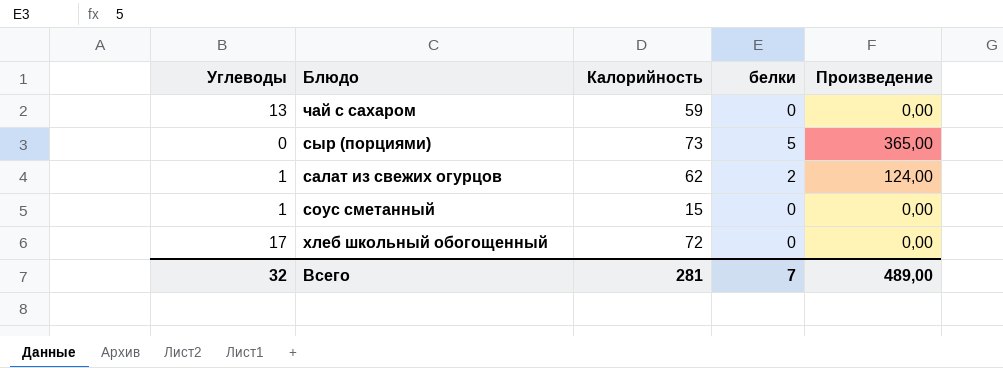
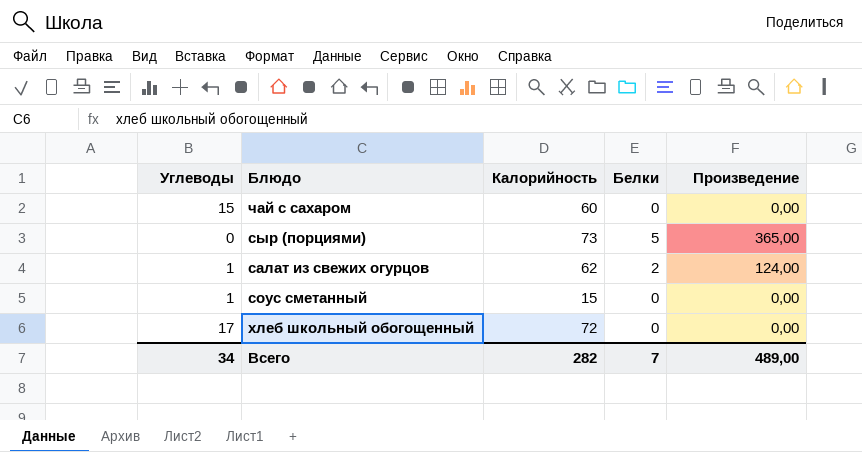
column name: белки -> Белки
чай с сахаром | Углеводы: 13 -> 15
чай с сахаром | Калорийность: 59 -> 60
Всего | Углеводы: 32 -> 34
Всего | Калорийность: 281 -> 282

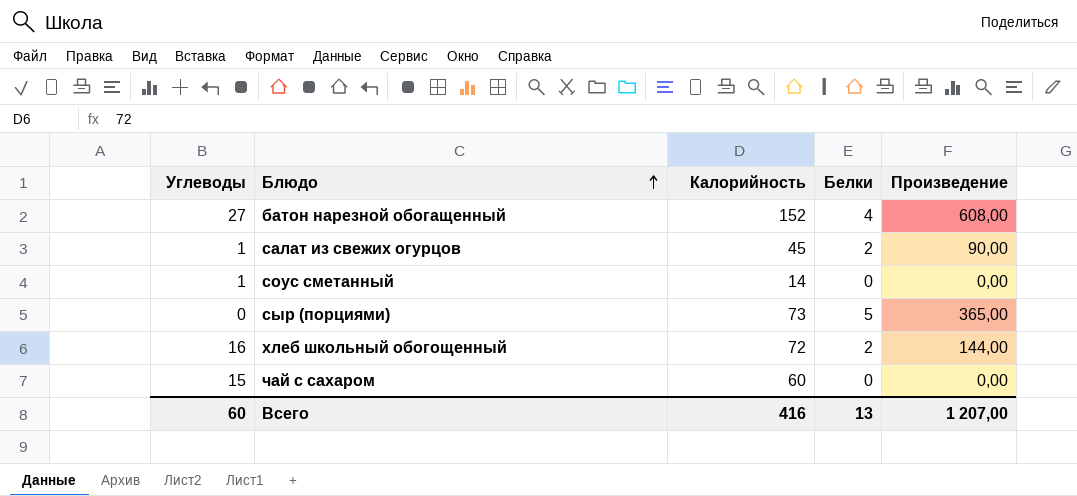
row order: none -> Блюдо ascending
row батон нарезной обогащенный: none -> 27 | 152 | 4 | 608,00
салат из свежих огурцов | Калорийность: 62 -> 45
салат из свежих огурцов | Произведение: 124,00 -> 90,00
соус сметанный | Калорийность: 15 -> 14
хлеб школьный обогощенный | Углеводы: 17 -> 16
хлеб школьный обогощенный | Белки: 0 -> 2
хлеб школьный обогощенный | Произведение: 0,00 -> 144,00
Всего | Углеводы: 34 -> 60
Всего | Калорийность: 282 -> 416
Всего | Белки: 7 -> 13
Всего | Произведение: 489,00 -> 1 207,00

